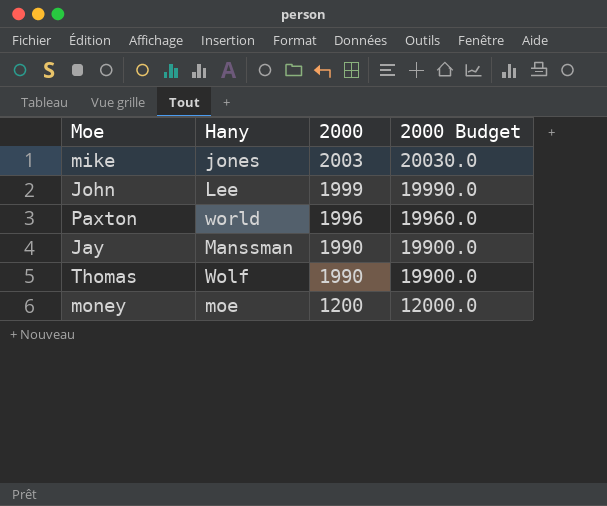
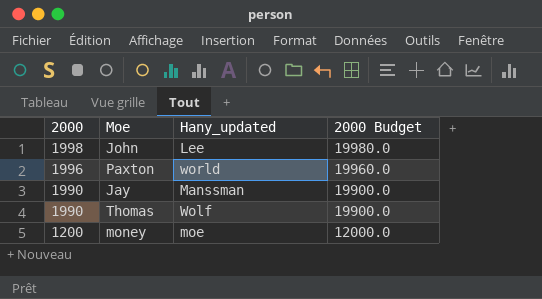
column 2000 | position: 3 -> 1
column name: Hany -> Hany_updated
row mike: jones | 2003 | 20030.0 -> none
John | 2000: 1999 -> 1998
John | 2000 Budget: 19990.0 -> 19980.0

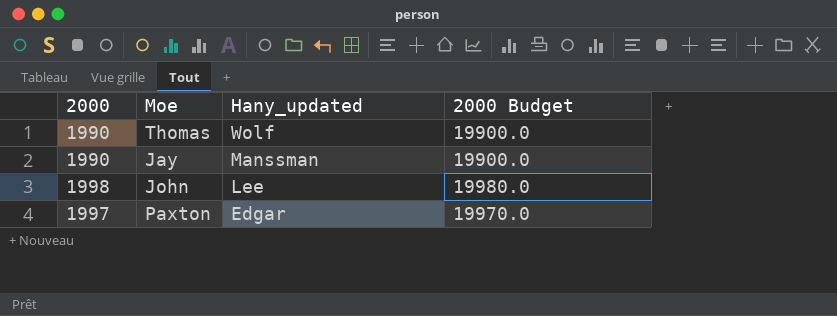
row order: 2000 descending -> Hany_updated descending
row money: 1200 | moe | 12000.0 -> none
Paxton | 2000: 1996 -> 1997
Paxton | Hany_updated: world -> Edgar
Paxton | 2000 Budget: 19960.0 -> 19970.0

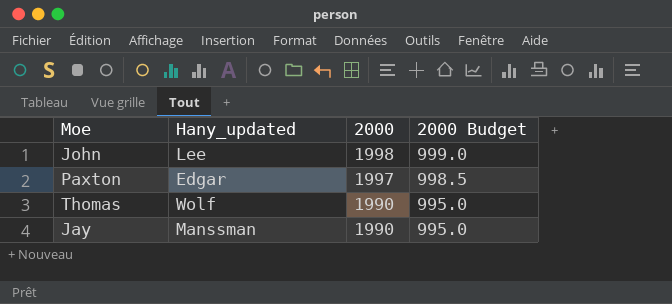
row order: Hany_updated descending -> 2000 descending
column 2000 | position: 1 -> 3
column 2000 Budget | formula: [2000] * 10 -> [2000] * 0.5

